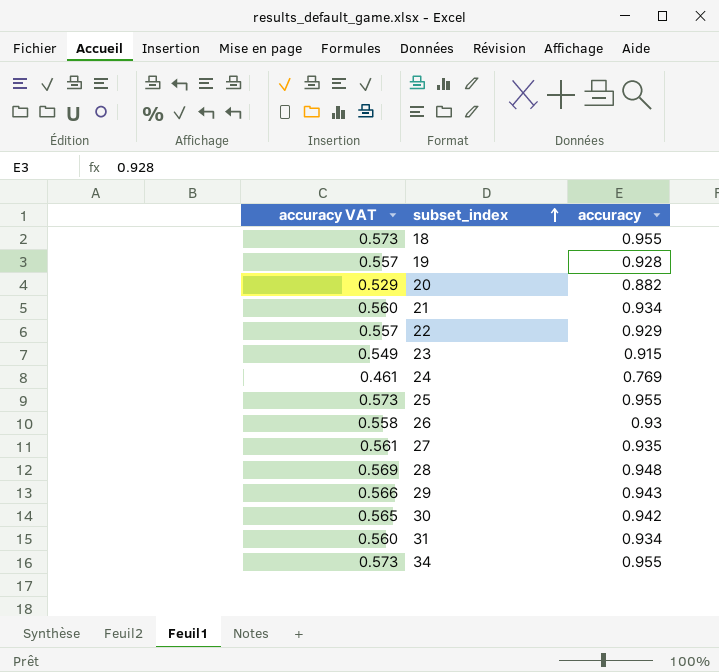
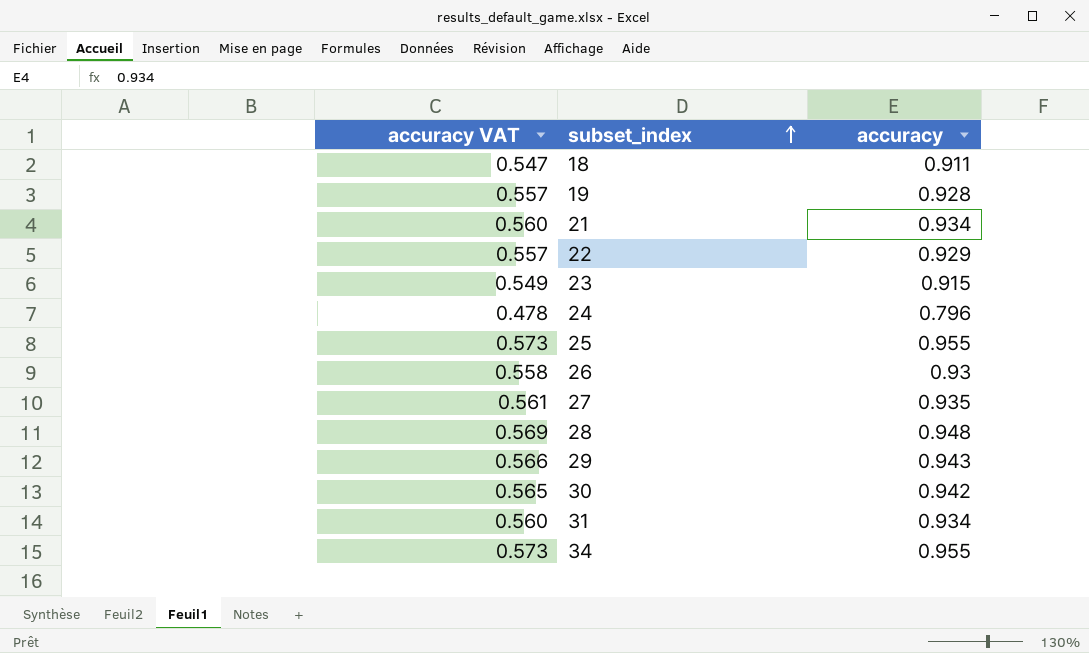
row 20: 0.529 | 0.882 -> none
18 | accuracy VAT: 0.573 -> 0.547
18 | accuracy: 0.955 -> 0.911
24 | accuracy VAT: 0.461 -> 0.478
24 | accuracy: 0.769 -> 0.796

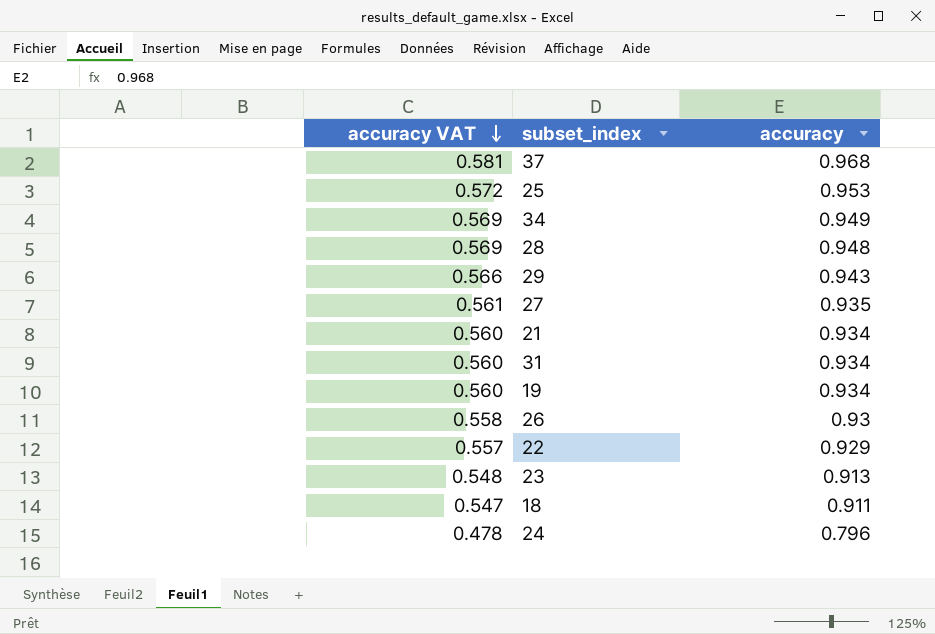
row order: subset_index ascending -> accuracy VAT descending
row 30: 0.565 | 0.942 -> none
row 37: none -> 0.581 | 0.968
25 | accuracy VAT: 0.573 -> 0.572
25 | accuracy: 0.955 -> 0.953
34 | accuracy VAT: 0.573 -> 0.569
34 | accuracy: 0.955 -> 0.949
19 | accuracy VAT: 0.557 -> 0.560
19 | accuracy: 0.928 -> 0.934
23 | accuracy VAT: 0.549 -> 0.548
23 | accuracy: 0.915 -> 0.913

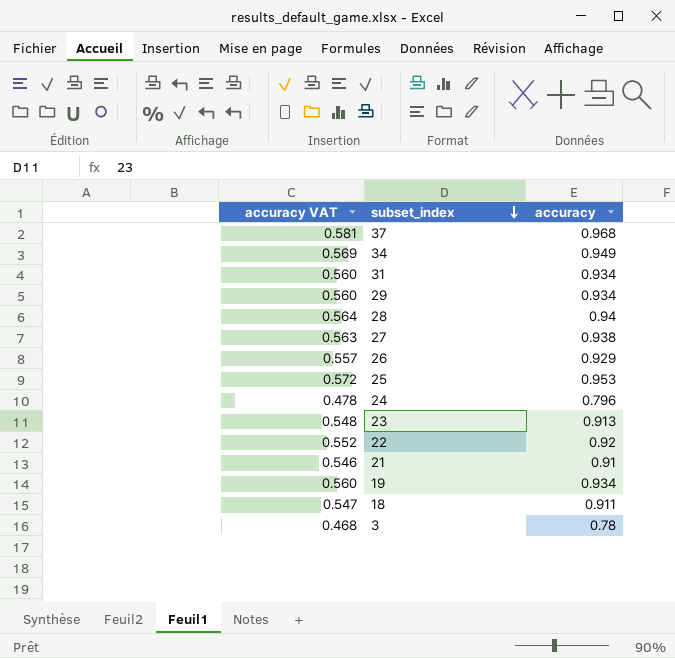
row order: accuracy VAT descending -> subset_index descending
29 | accuracy VAT: 0.566 -> 0.560
29 | accuracy: 0.943 -> 0.934
28 | accuracy VAT: 0.569 -> 0.564
28 | accuracy: 0.948 -> 0.94
27 | accuracy VAT: 0.561 -> 0.563
27 | accuracy: 0.935 -> 0.938
26 | accuracy VAT: 0.558 -> 0.557
26 | accuracy: 0.93 -> 0.929
22 | accuracy VAT: 0.557 -> 0.552
22 | accuracy: 0.929 -> 0.92
21 | accuracy VAT: 0.560 -> 0.546
21 | accuracy: 0.934 -> 0.91
row 3: none -> 0.468 | 0.78

